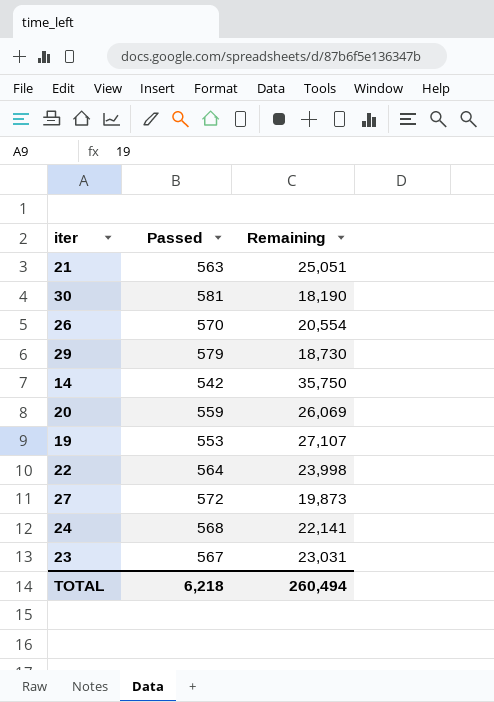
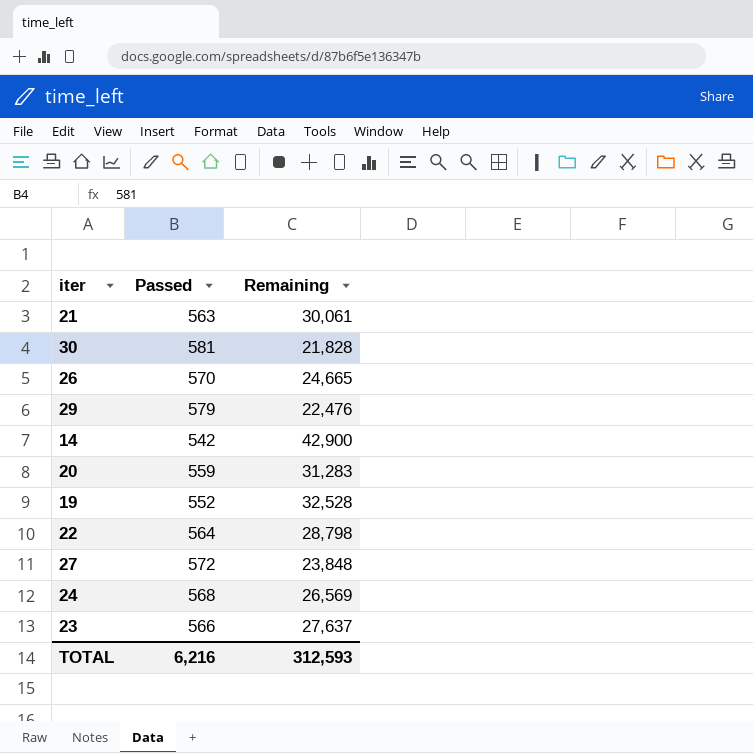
21 | Remaining: 25,051 -> 30,061
30 | Remaining: 18,190 -> 21,828
26 | Remaining: 20,554 -> 24,665
29 | Remaining: 18,730 -> 22,476
14 | Remaining: 35,750 -> 42,900
20 | Remaining: 26,069 -> 31,283
19 | Passed: 553 -> 552
19 | Remaining: 27,107 -> 32,528
22 | Remaining: 23,998 -> 28,798
27 | Remaining: 19,873 -> 23,848
24 | Remaining: 22,141 -> 26,569
23 | Passed: 567 -> 566
23 | Remaining: 23,031 -> 27,637
TOTAL | Passed: 6,218 -> 6,216
TOTAL | Remaining: 260,494 -> 312,593

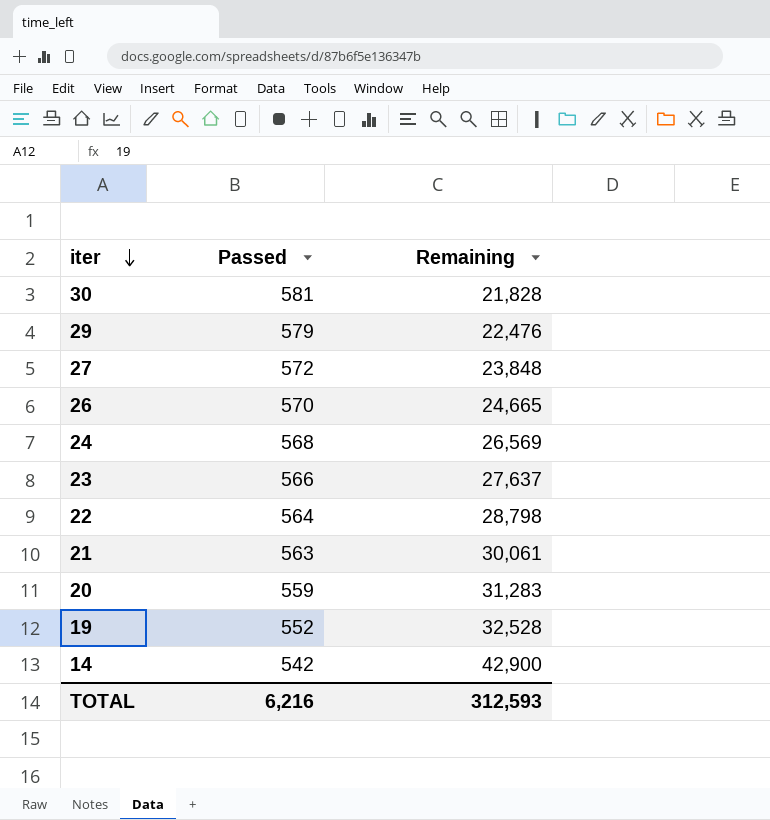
row order: none -> iter descending

